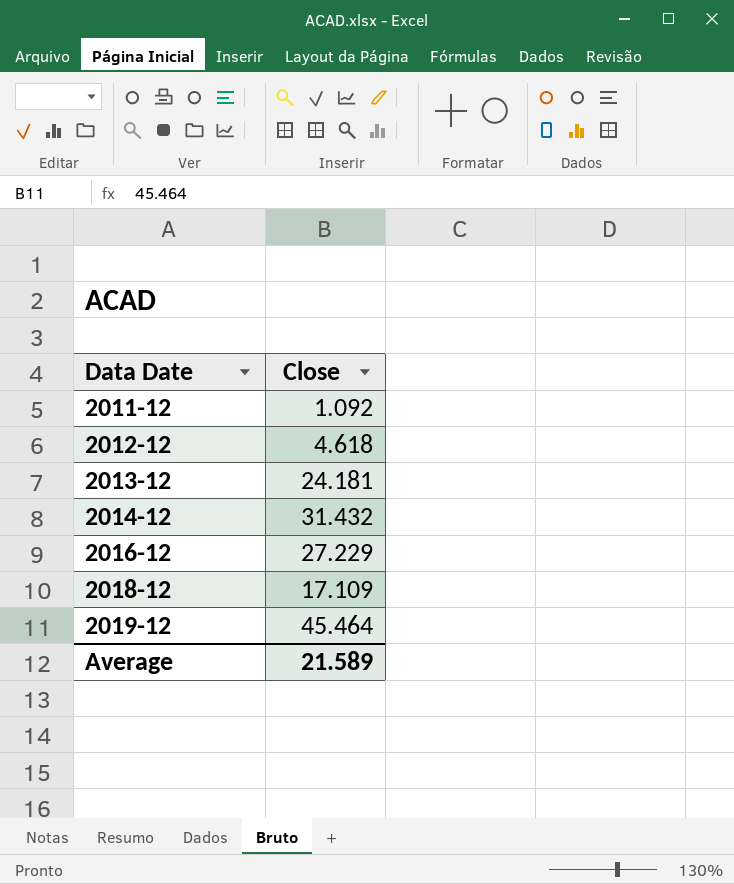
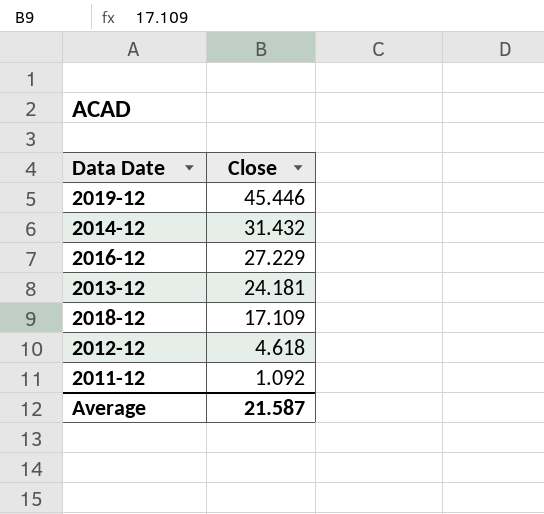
row order: Data Date ascending -> Close descending
2019-12 | Close: 45.464 -> 45.446
Average | Close: 21.589 -> 21.587

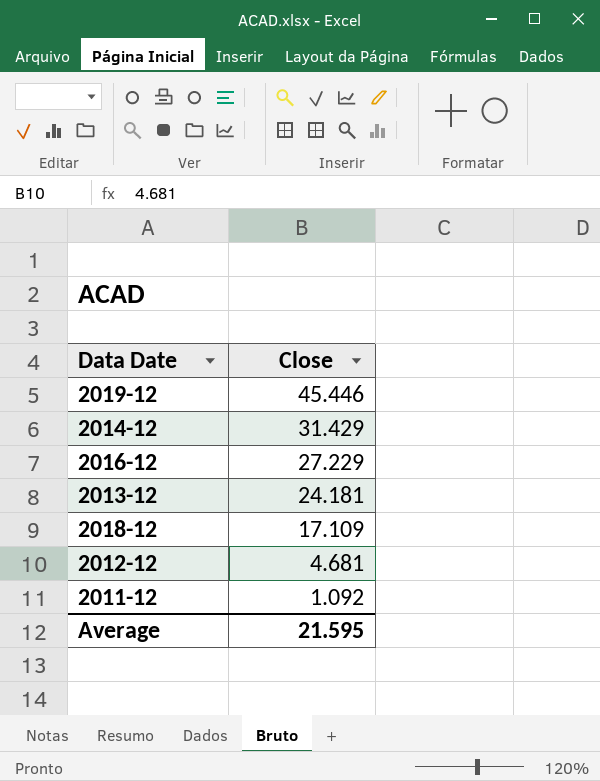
2014-12 | Close: 31.432 -> 31.429
2012-12 | Close: 4.618 -> 4.681
Average | Close: 21.587 -> 21.595

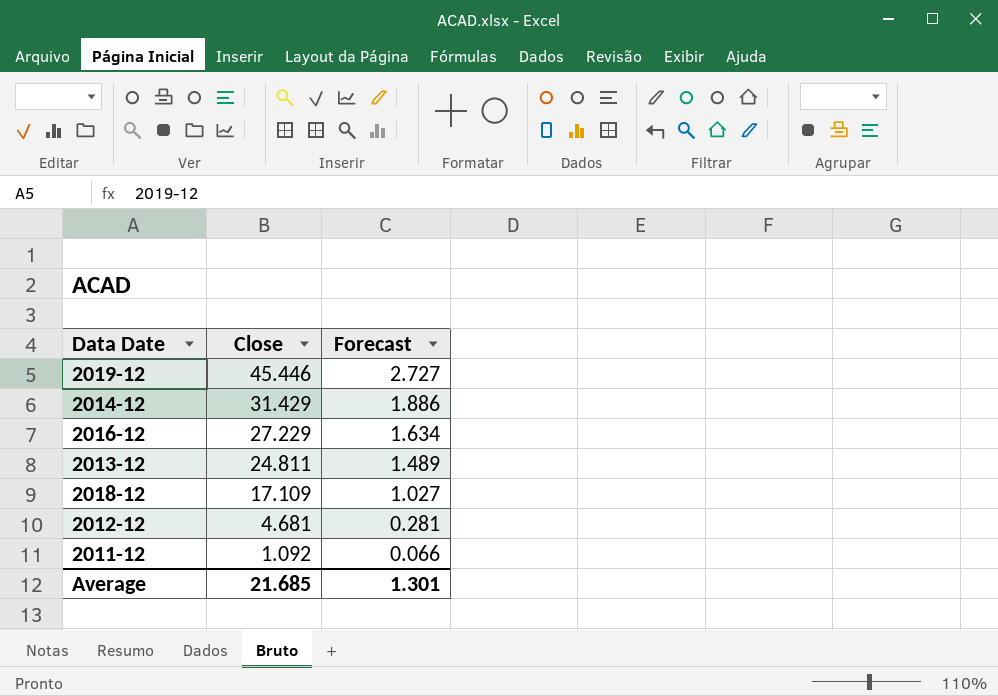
column Forecast | formula: none -> [Close] * 0.06
2013-12 | Close: 24.181 -> 24.811
Average | Close: 21.595 -> 21.685

